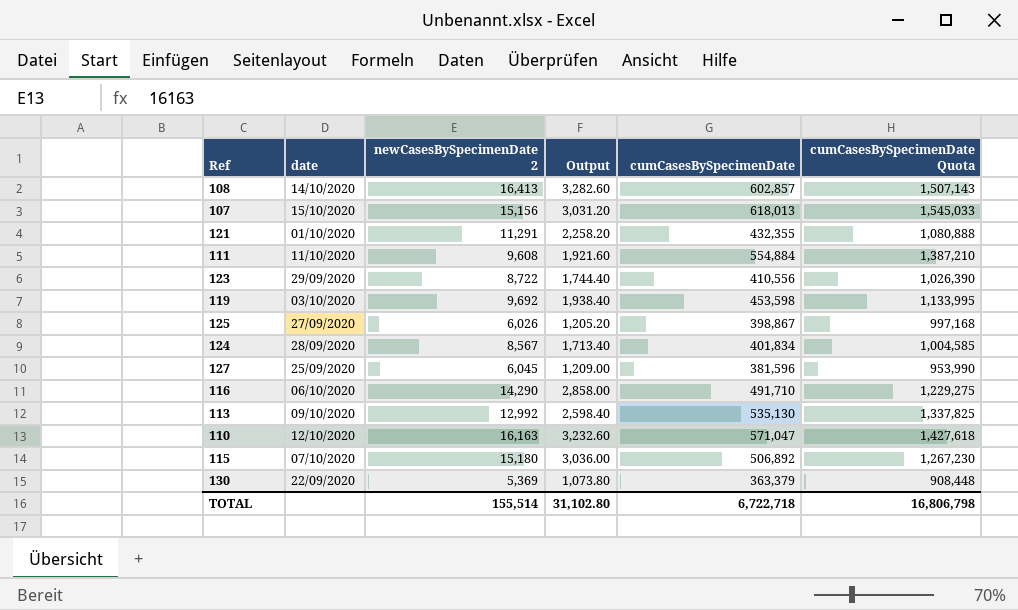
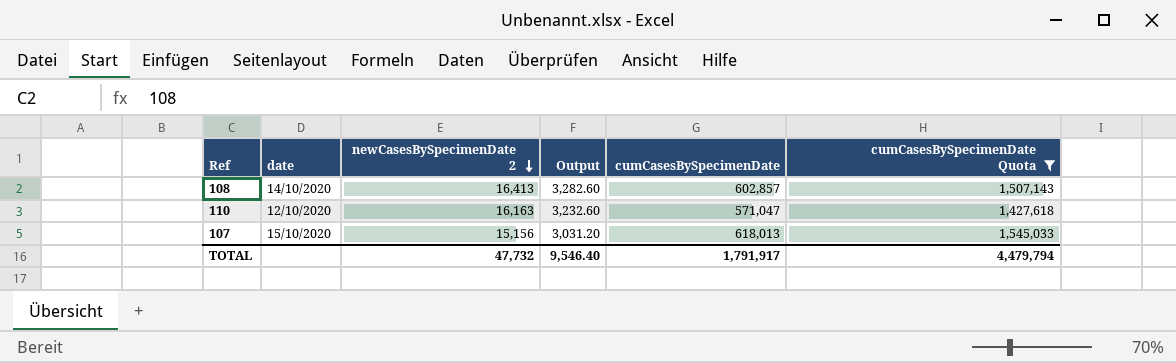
filter: none -> cumCasesBySpecimenDate Quota >= 1,427,618
row order: none -> newCasesBySpecimenDate 2 descending
TOTAL | newCasesBySpecimenDate 2: 155,514 -> 47,732
TOTAL | Output: 31,102.80 -> 9,546.40
TOTAL | cumCasesBySpecimenDate: 6,722,718 -> 1,791,917
TOTAL | cumCasesBySpecimenDate Quota: 16,806,798 -> 4,479,794

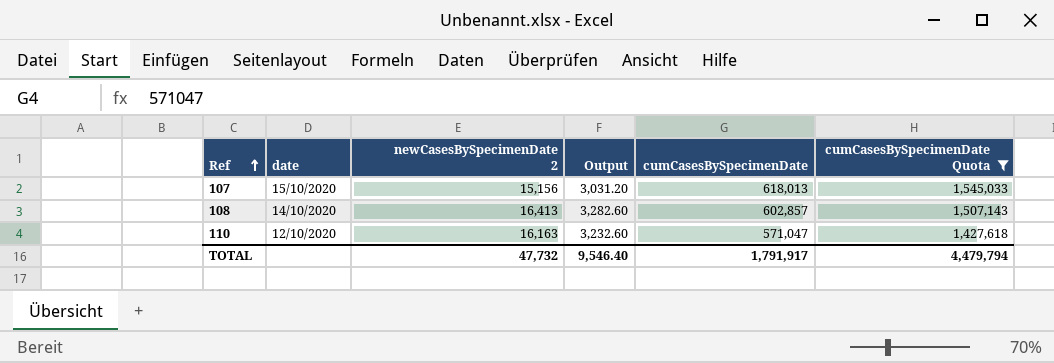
row order: newCasesBySpecimenDate 2 descending -> Ref ascending

